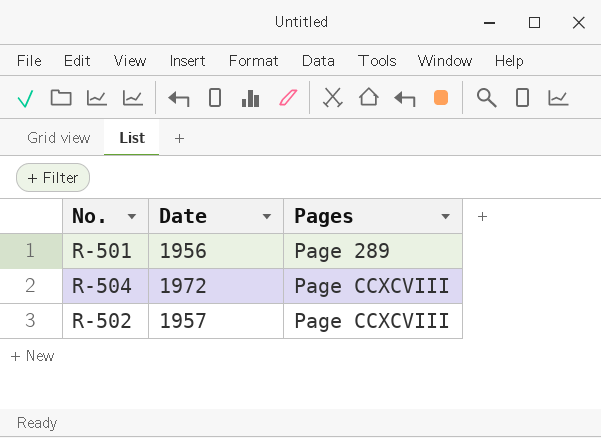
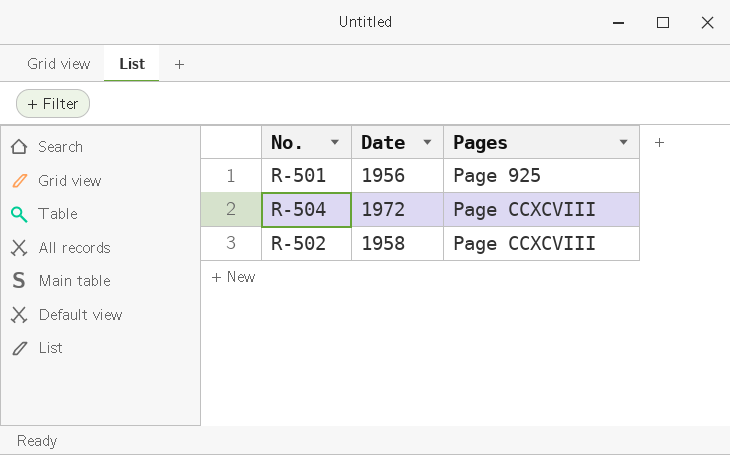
R-501 | Pages: Page 289 -> Page 925
R-502 | Date: 1957 -> 1958

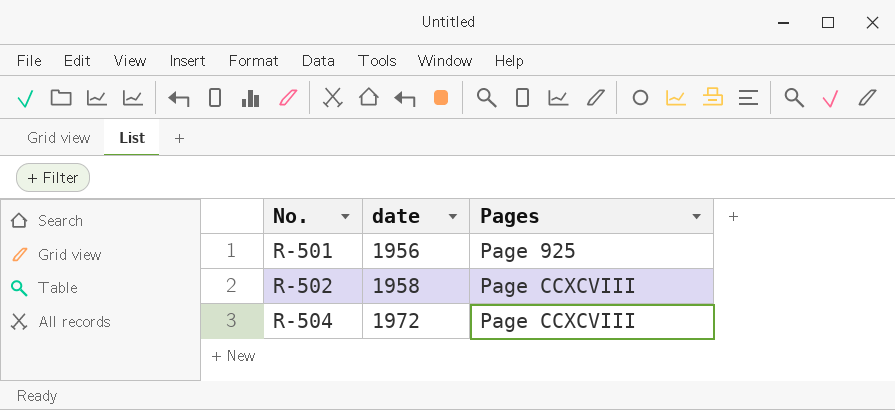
row order: Pages ascending -> No. ascending
column name: Date -> date

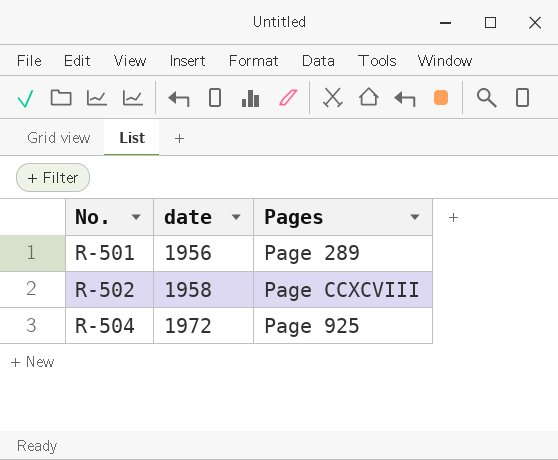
R-501 | Pages: Page 925 -> Page 289
R-504 | Pages: Page CCXCVIII -> Page 925

